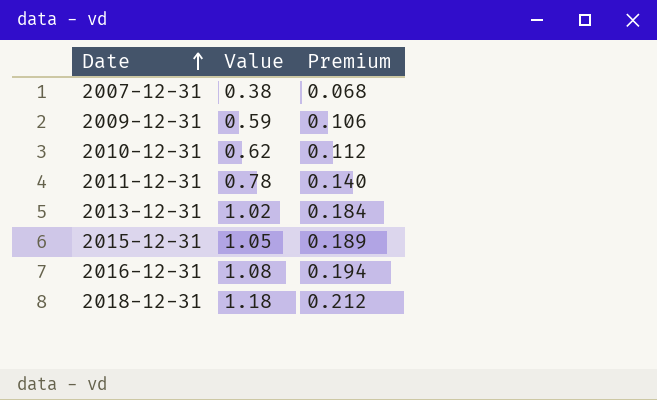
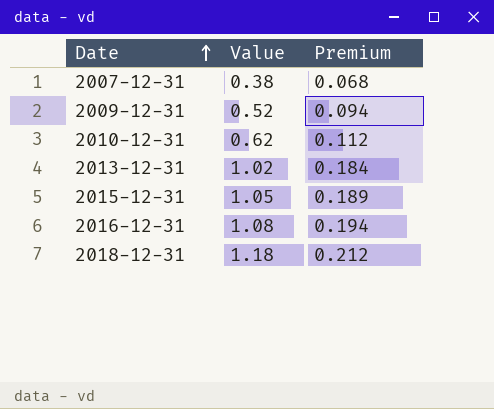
row 2011-12-31: 0.78 | 0.140 -> none
2009-12-31 | Value: 0.59 -> 0.52
2009-12-31 | Premium: 0.106 -> 0.094

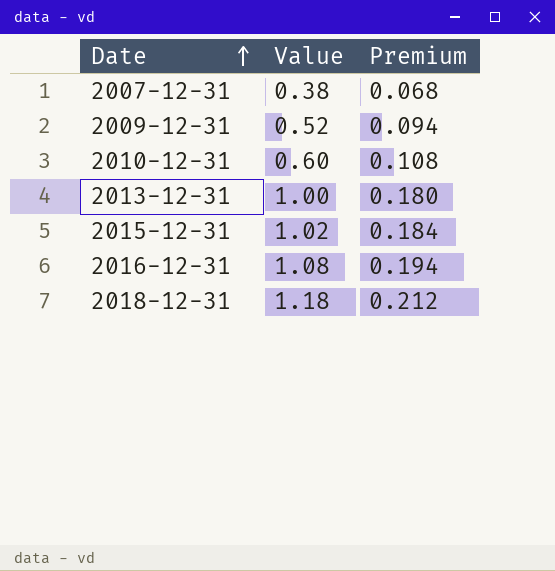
2010-12-31 | Value: 0.62 -> 0.60
2010-12-31 | Premium: 0.112 -> 0.108
2013-12-31 | Value: 1.02 -> 1.00
2013-12-31 | Premium: 0.184 -> 0.180
2015-12-31 | Value: 1.05 -> 1.02
2015-12-31 | Premium: 0.189 -> 0.184

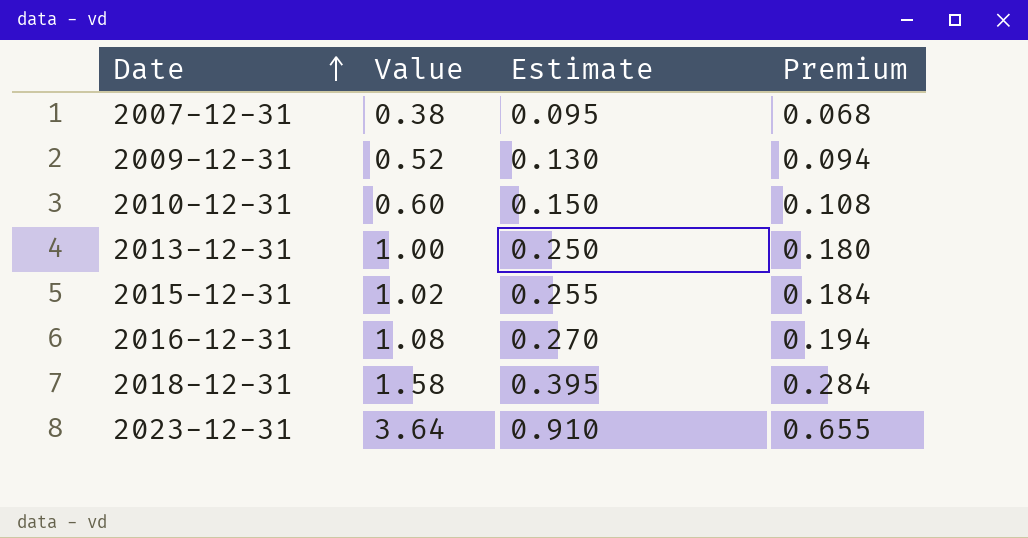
column Estimate | formula: none -> [Value] * 0.25
2018-12-31 | Value: 1.18 -> 1.58
2018-12-31 | Premium: 0.212 -> 0.284
row 2023-12-31: none -> 3.64 | 0.910 | 0.655

